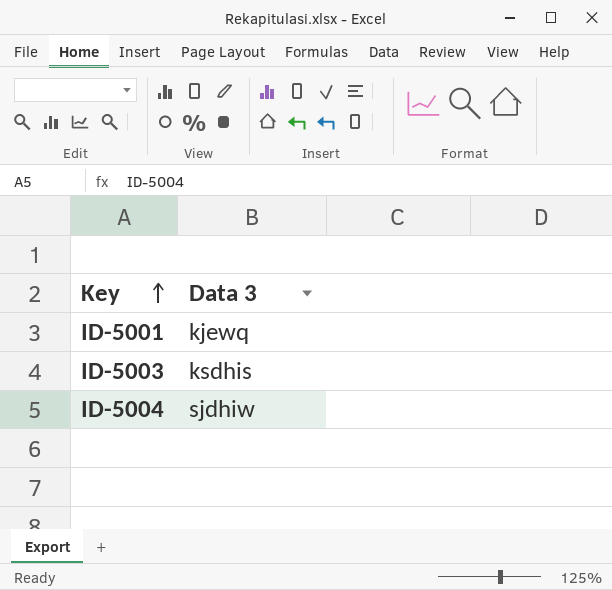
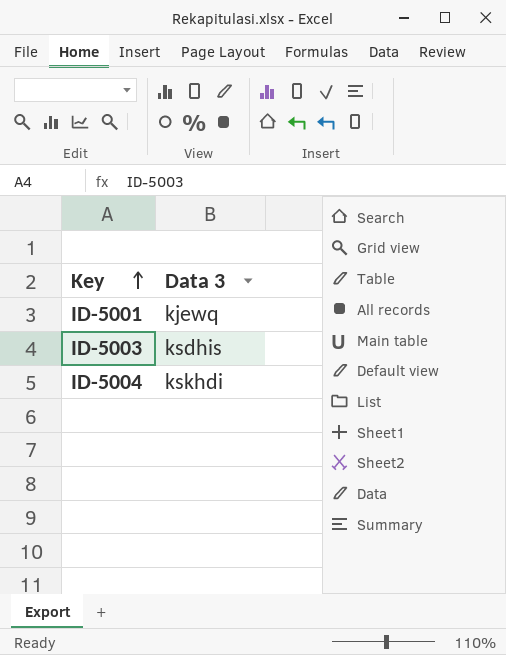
ID-5004 | Data 3: sjdhiw -> kskhdi

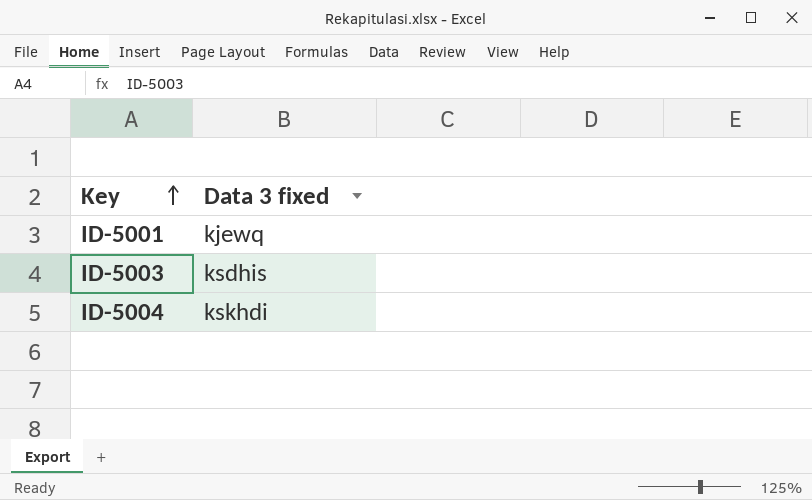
column name: Data 3 -> Data 3 fixed

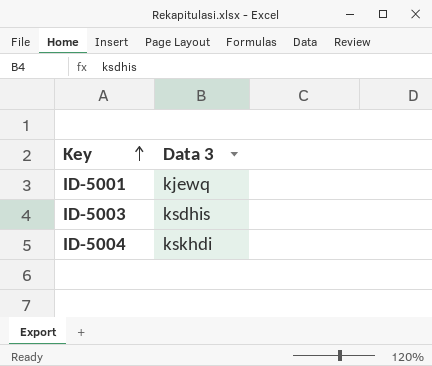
column name: Data 3 fixed -> Data 3

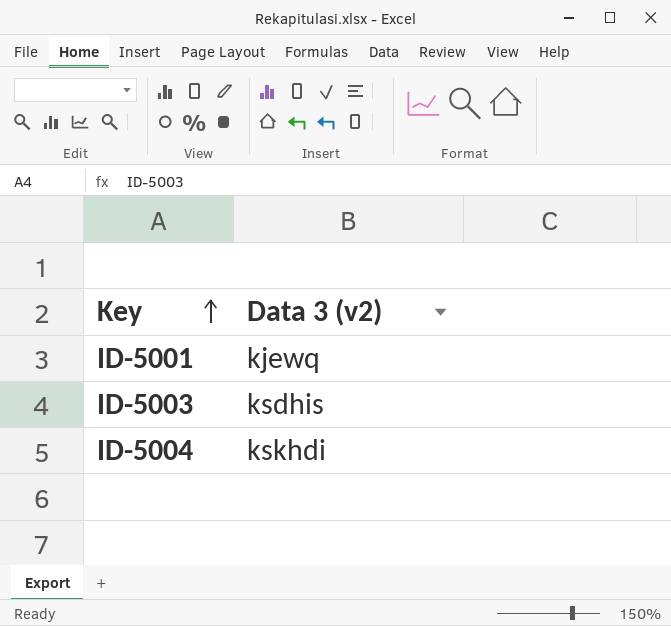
column name: Data 3 -> Data 3 (v2)

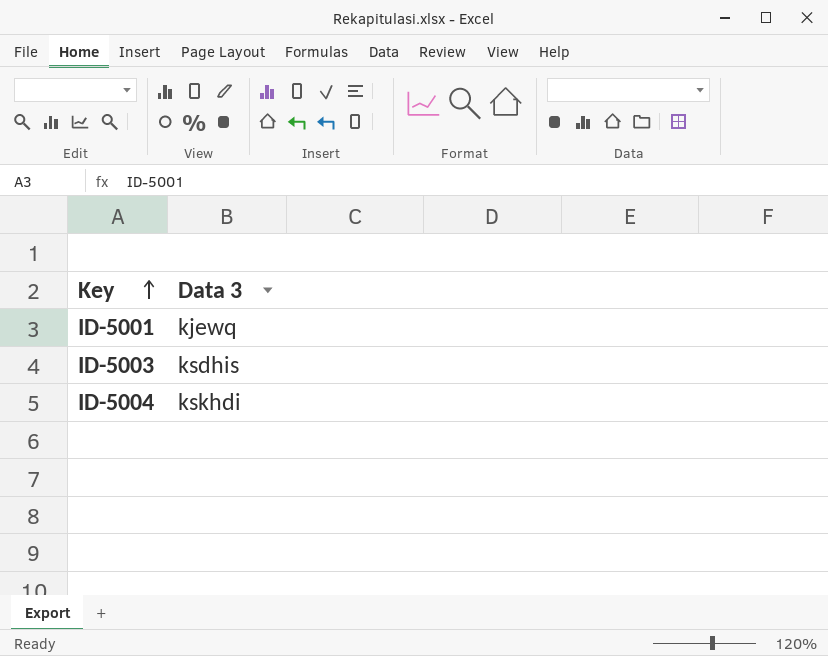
column name: Data 3 (v2) -> Data 3

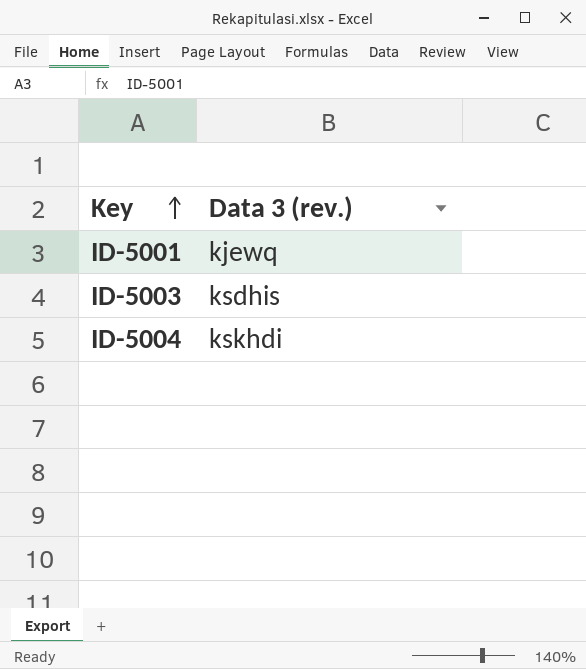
column name: Data 3 -> Data 3 (rev.)

